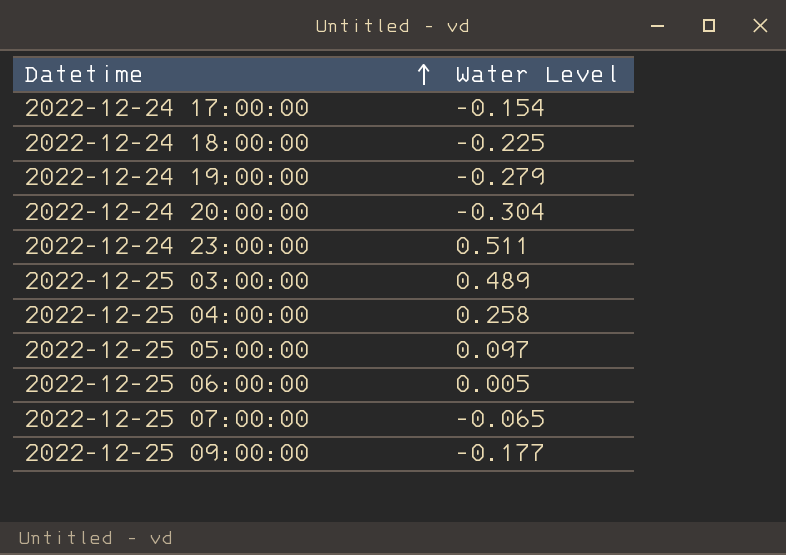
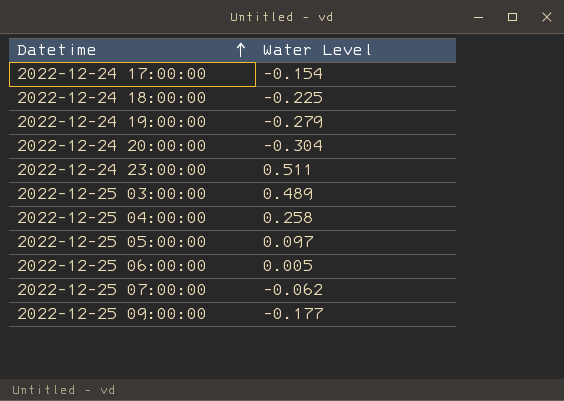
2022-12-25 07:00:00 | Water Level: -0.065 -> -0.062

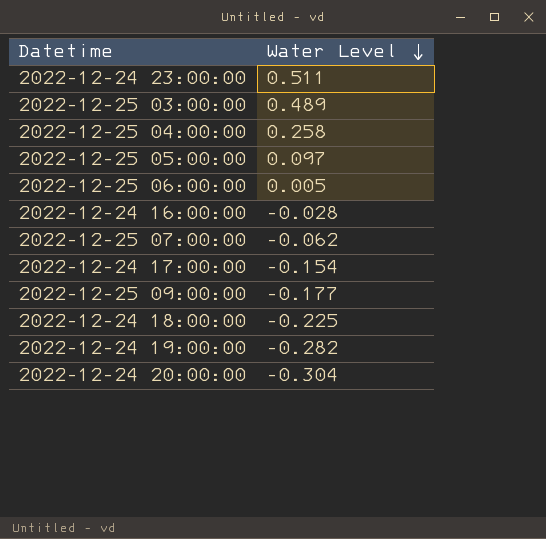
row order: Datetime ascending -> Water Level descending
row 2022-12-24 16:00:00: none -> -0.028
2022-12-24 19:00:00 | Water Level: -0.279 -> -0.282

